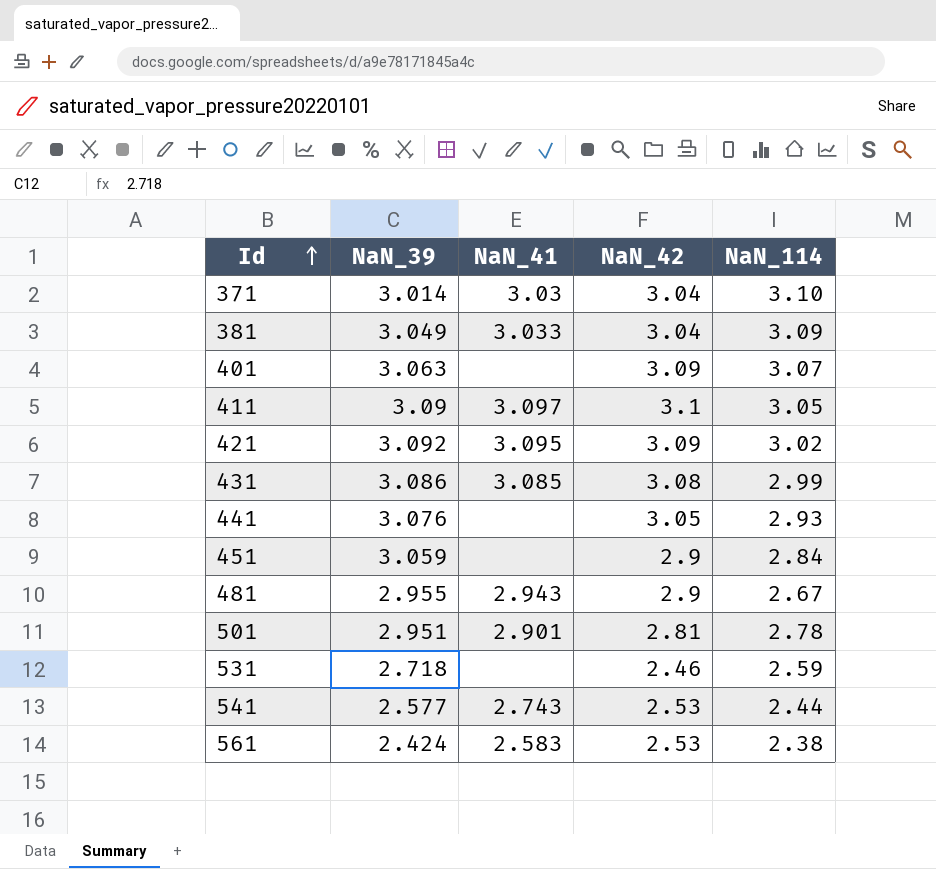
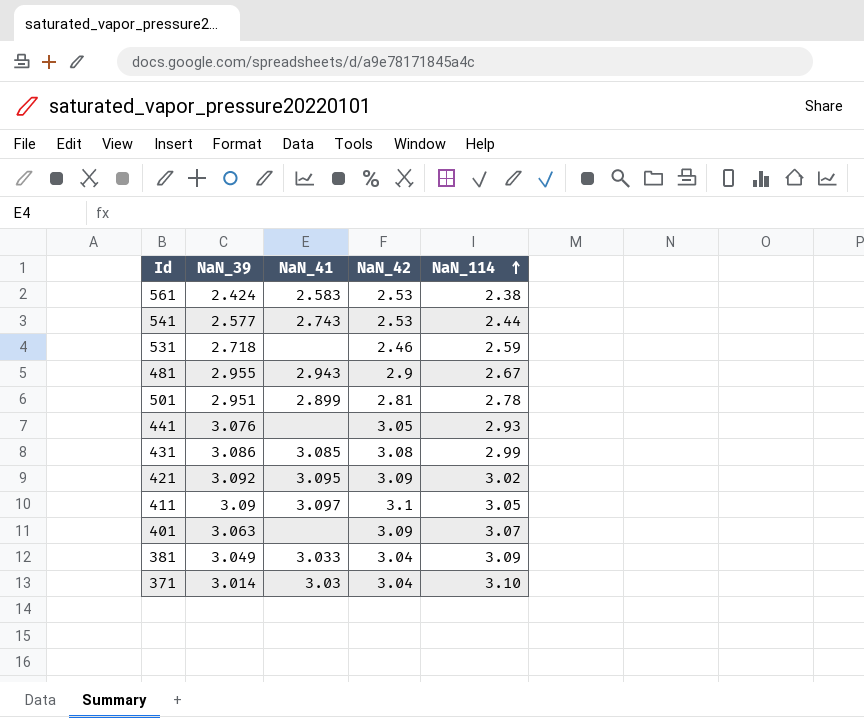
row order: Id ascending -> NaN_114 ascending
row 451: 3.059 | none | 2.9 | 2.84 -> none
501 | NaN_41: 2.901 -> 2.899

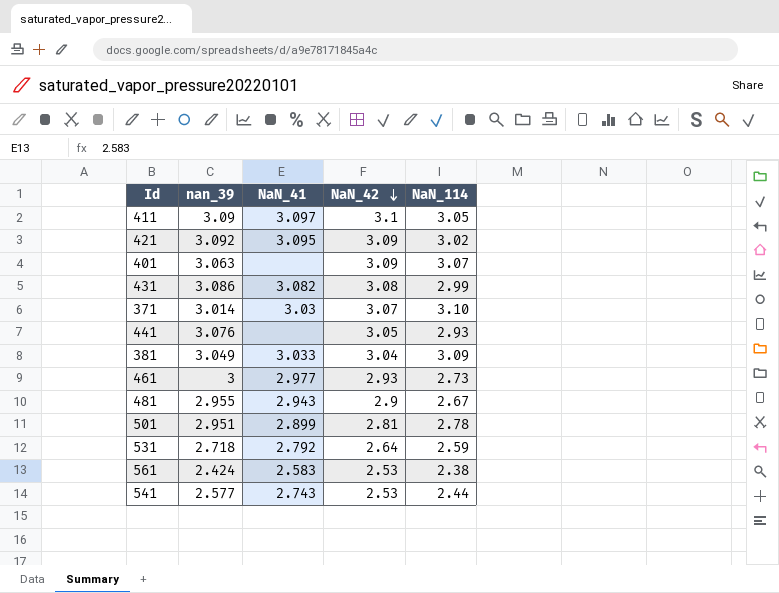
row order: NaN_114 ascending -> NaN_42 descending
column name: NaN_39 -> nan_39
431 | NaN_41: 3.085 -> 3.082
371 | NaN_42: 3.04 -> 3.07
row 461: none -> 3 | 2.977 | 2.93 | 2.73
531 | NaN_41: none -> 2.792
531 | NaN_42: 2.46 -> 2.64

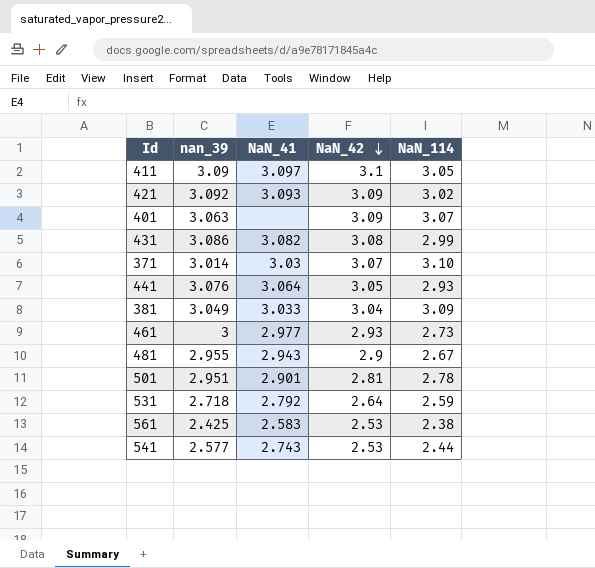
421 | NaN_41: 3.095 -> 3.093
441 | NaN_41: none -> 3.064
501 | NaN_41: 2.899 -> 2.901
561 | nan_39: 2.424 -> 2.425

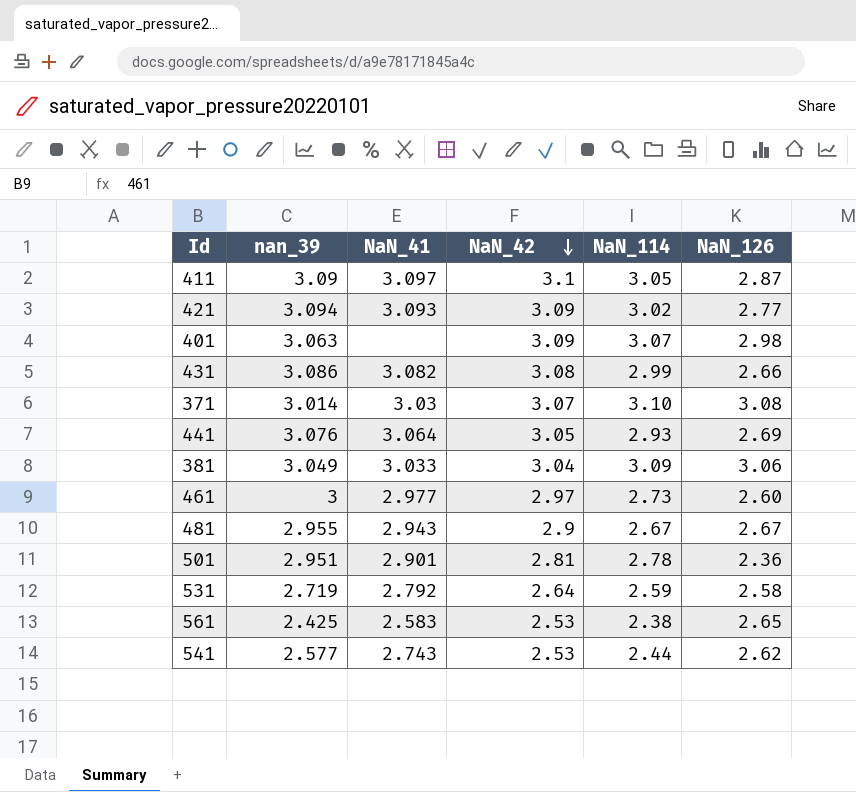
column NaN_126 | position: none -> 6
421 | nan_39: 3.092 -> 3.094
461 | NaN_42: 2.93 -> 2.97
531 | nan_39: 2.718 -> 2.719

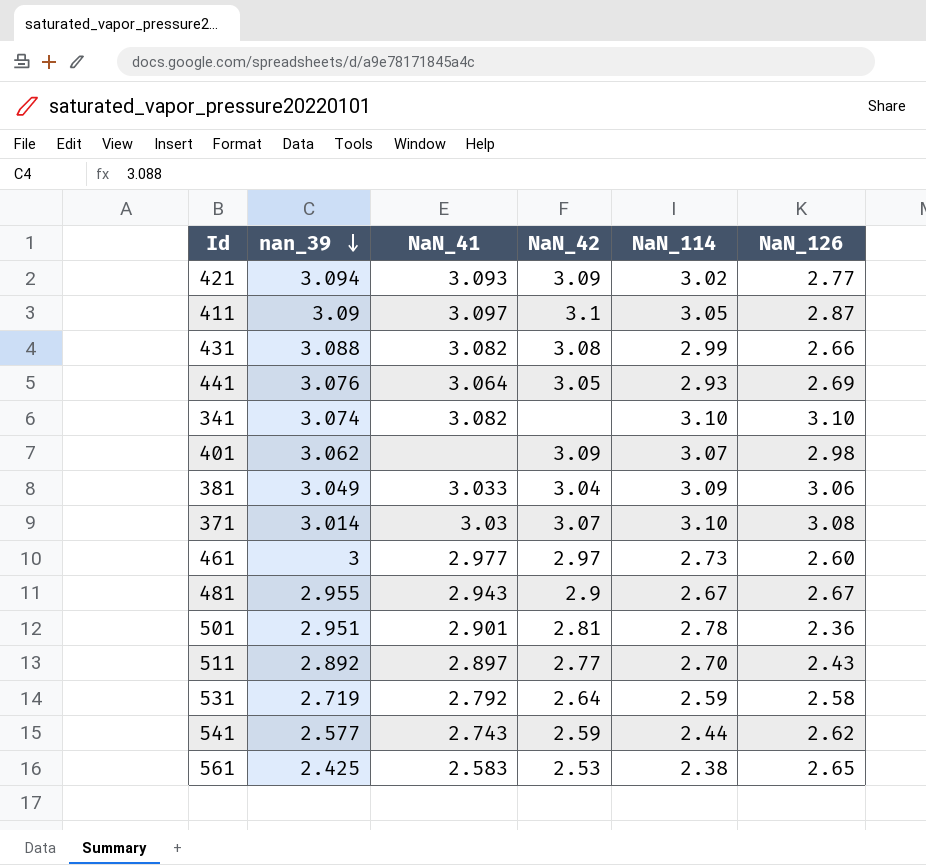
row order: NaN_42 descending -> nan_39 descending
431 | nan_39: 3.086 -> 3.088
row 341: none -> 3.074 | 3.082 | none | 3.10 | 3.10
401 | nan_39: 3.063 -> 3.062
row 511: none -> 2.892 | 2.897 | 2.77 | 2.70 | 2.43
541 | NaN_42: 2.53 -> 2.59

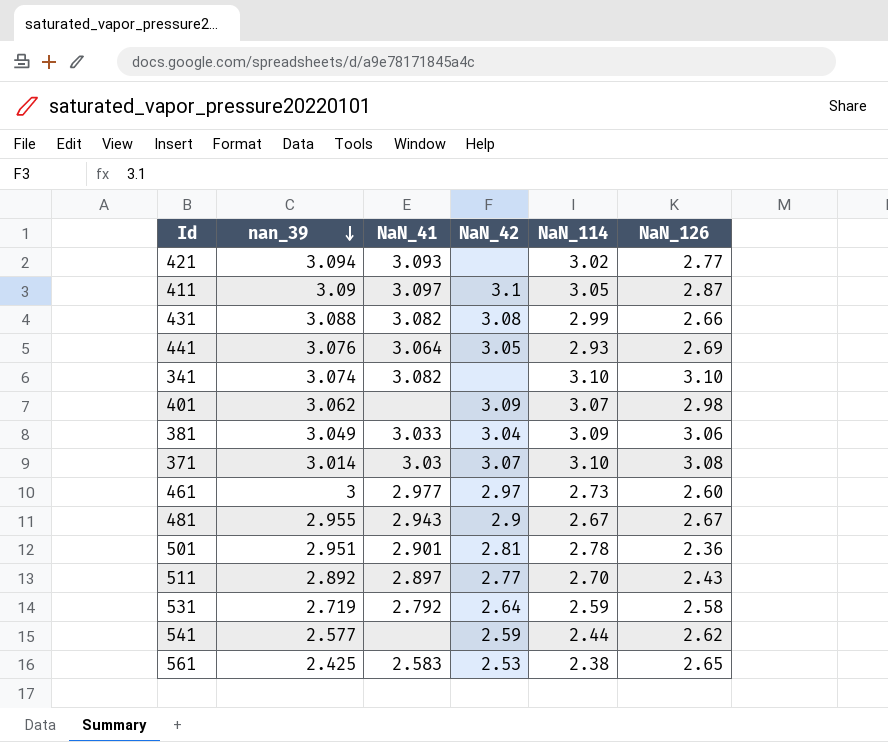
421 | NaN_42: 3.09 -> none
541 | NaN_41: 2.743 -> none

